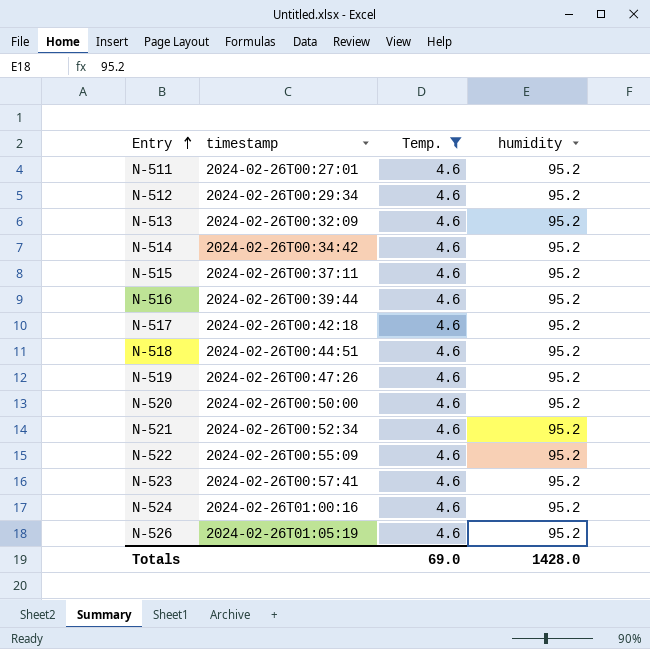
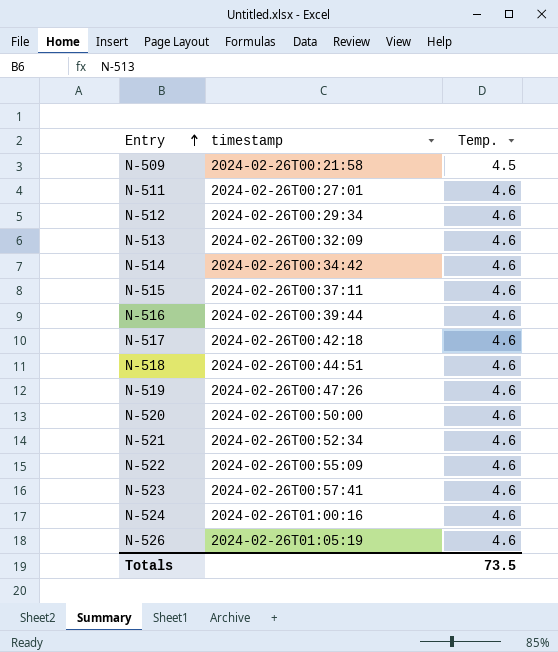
filter: Temp. = 4.6 -> none
column humidity | position: 4 -> none
Totals | Temp.: 69.0 -> 73.5

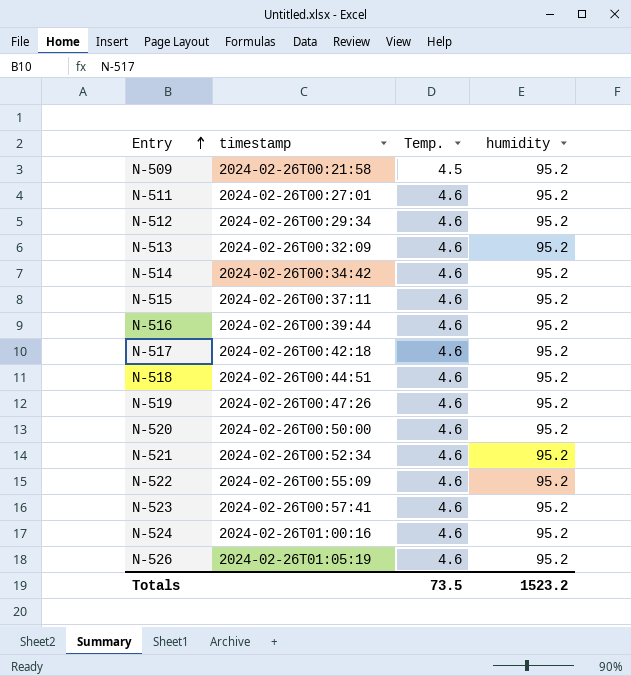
column humidity | position: none -> 4

